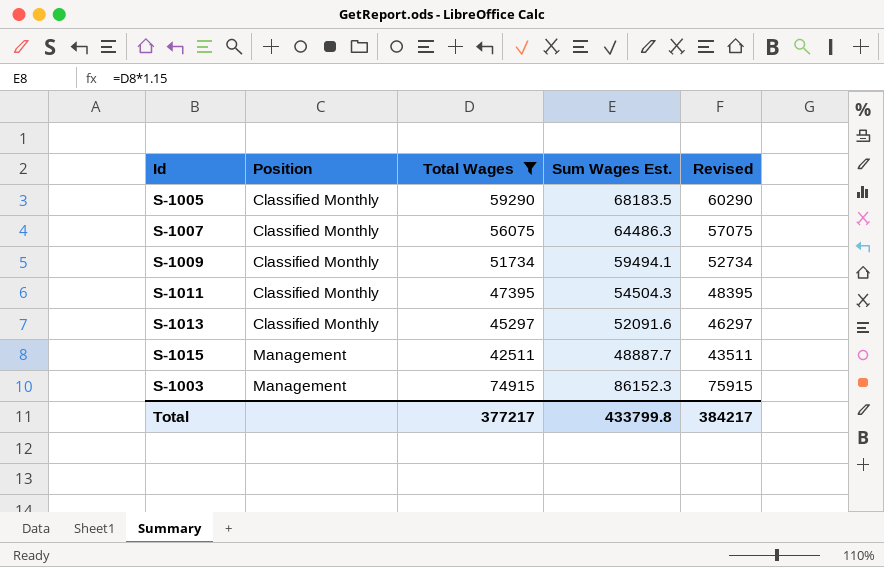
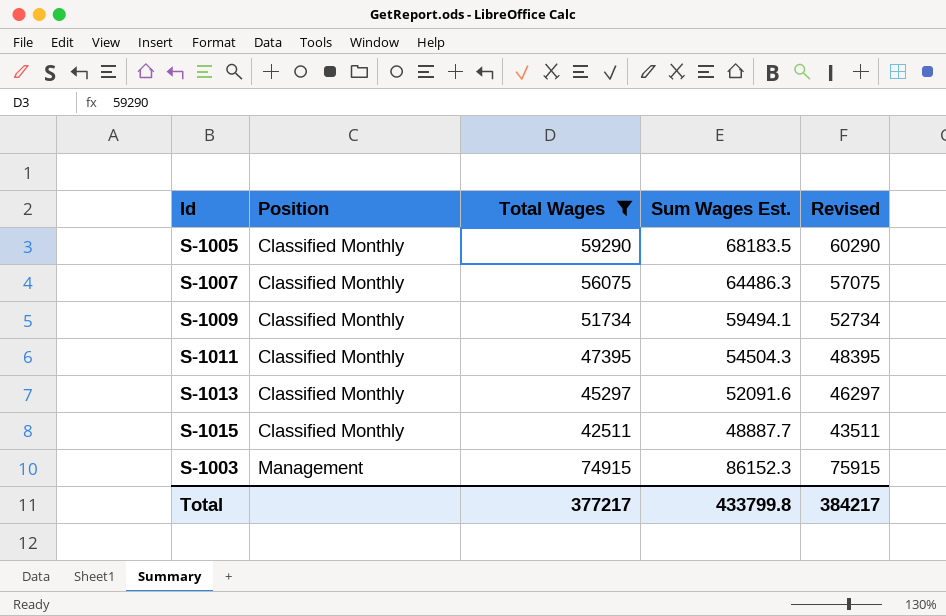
S-1015 | Position: Management -> Classified Monthly

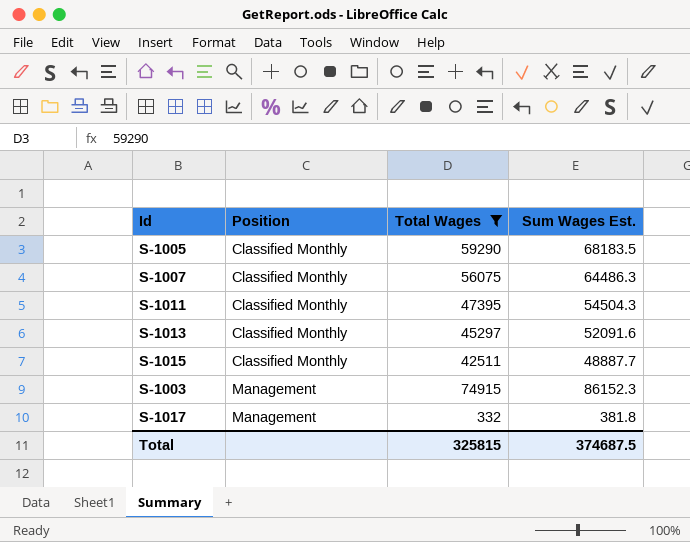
column Revised | formula: [Total Wages] + 1000 -> none
row S-1009: Classified Monthly | 51734 | 59494.1 | 52734 -> none
row S-1017: none -> Management | 332 | 381.8
Total | Total Wages: 377217 -> 325815
Total | Sum Wages Est.: 433799.8 -> 374687.5

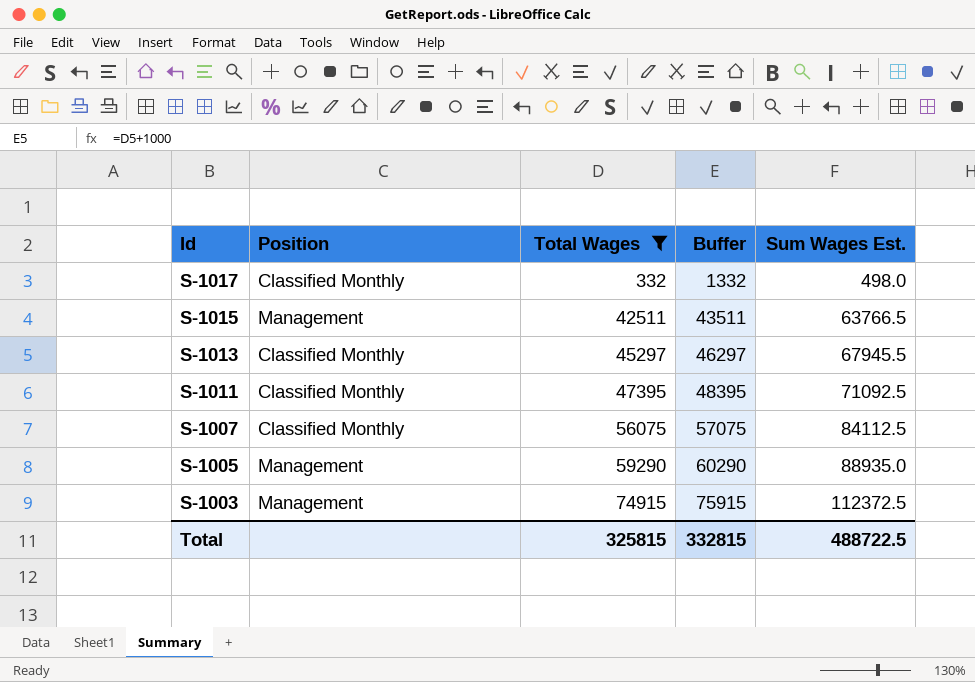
row order: Position ascending -> Id descending
column Buffer | formula: none -> [Total Wages] + 1000
column Sum Wages Est. | formula: [Total Wages] * 1.15 -> [Total Wages] * 1.5
S-1017 | Position: Management -> Classified Monthly
S-1015 | Position: Classified Monthly -> Management
S-1005 | Position: Classified Monthly -> Management
Total | Sum Wages Est.: 374687.5 -> 488722.5

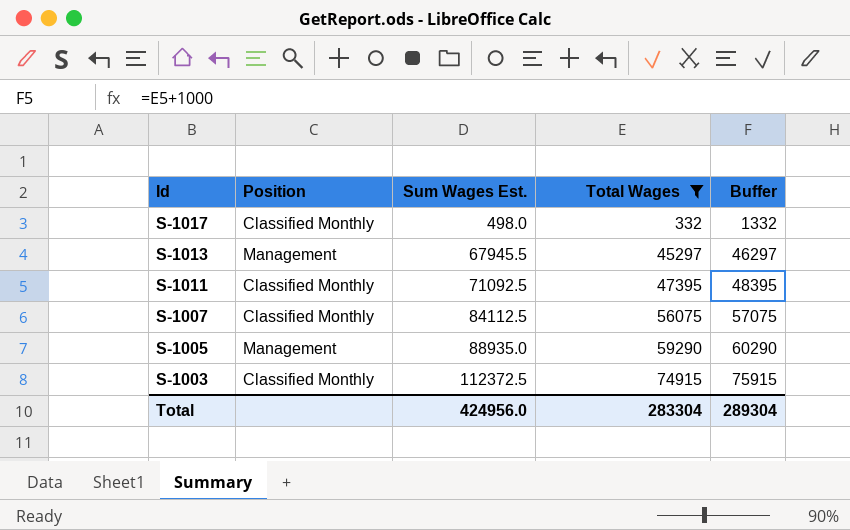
column Sum Wages Est. | position: 5 -> 3
row S-1015: Management | 42511 | 43511 | 63766.5 -> none
S-1013 | Position: Classified Monthly -> Management
S-1003 | Position: Management -> Classified Monthly
Total | Sum Wages Est.: 488722.5 -> 424956.0
Total | Total Wages: 325815 -> 283304
Total | Buffer: 332815 -> 289304

